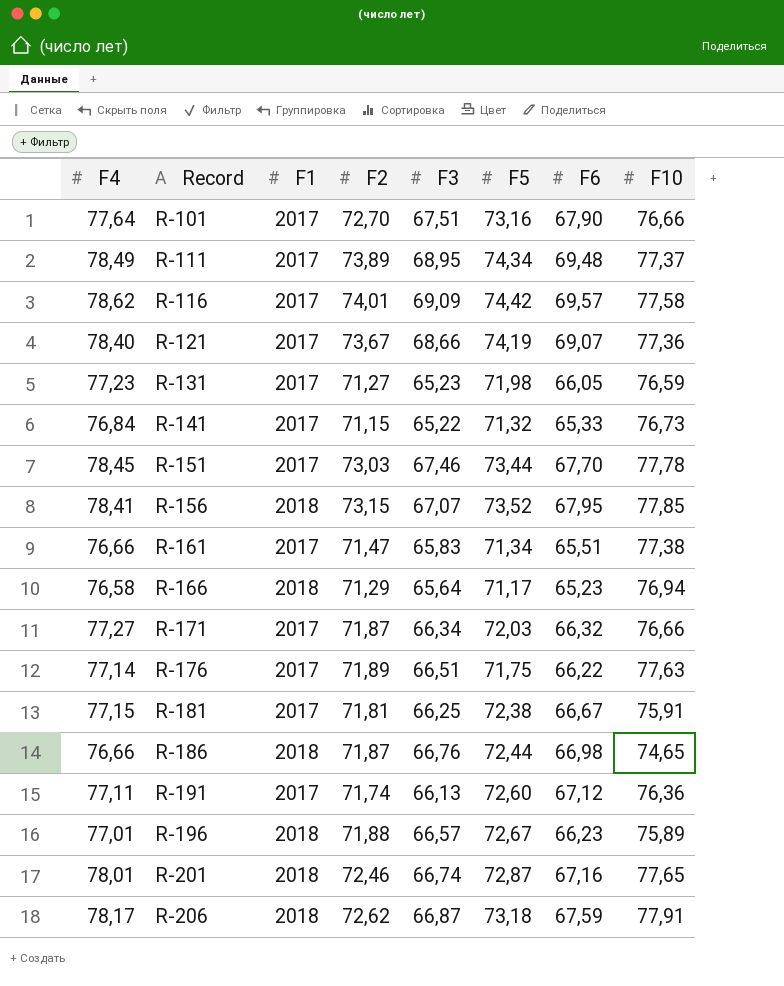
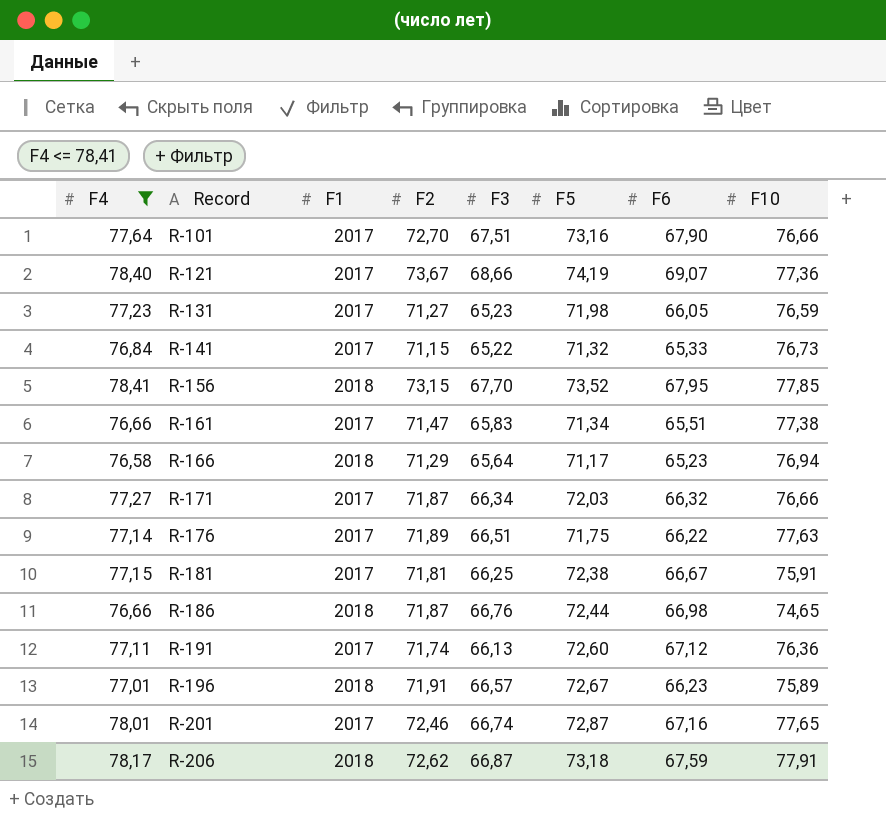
filter: none -> F4 <= 78,41
R-156 | F3: 67,07 -> 67,70
R-196 | F2: 71,88 -> 71,91
R-201 | F1: 2018 -> 2017

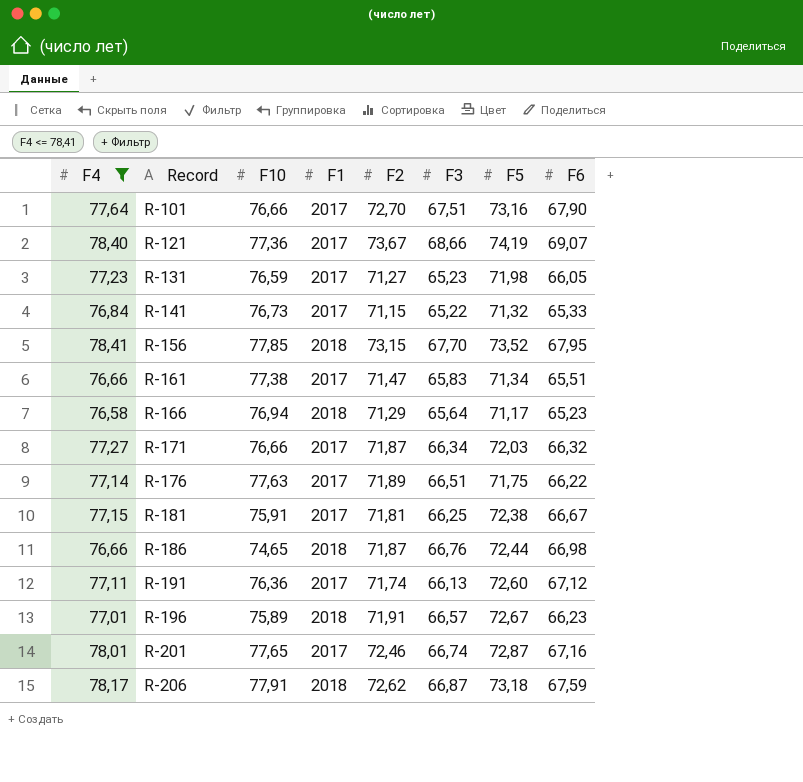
column F10 | position: 8 -> 3

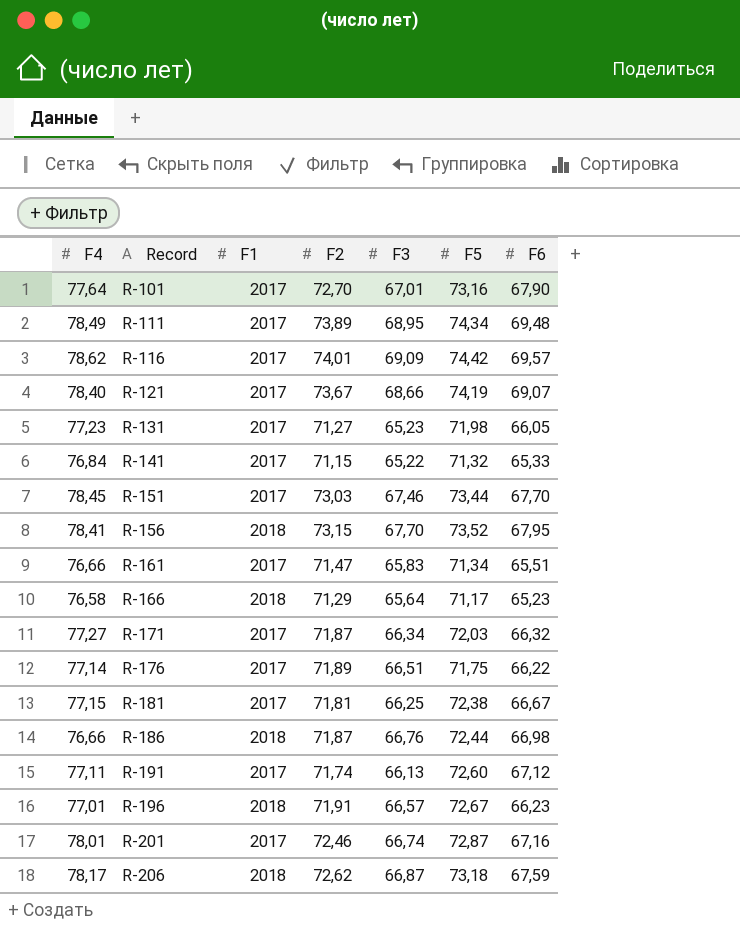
filter: F4 <= 78,41 -> none
column F10 | position: 3 -> none
R-101 | F3: 67,51 -> 67,01

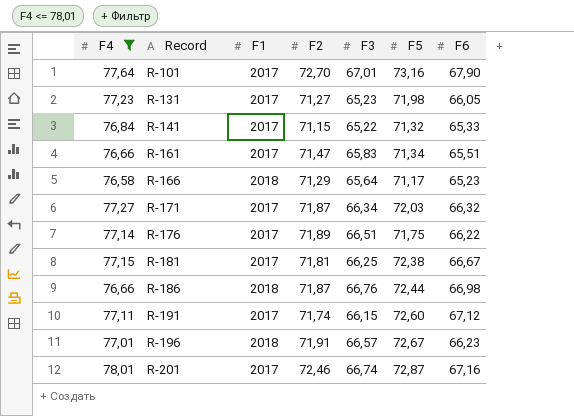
filter: none -> F4 <= 78,01
R-191 | F3: 66,13 -> 66,15

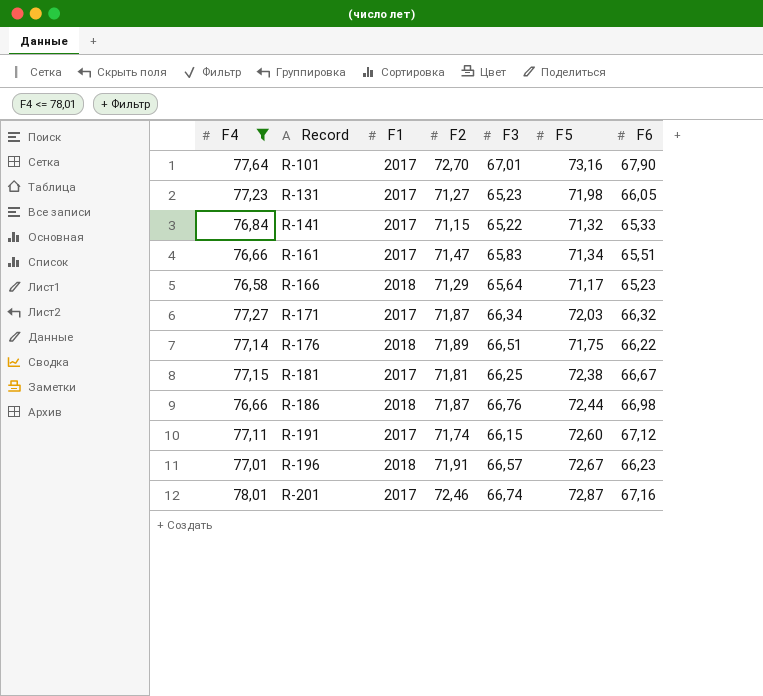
R-176 | F1: 2017 -> 2018

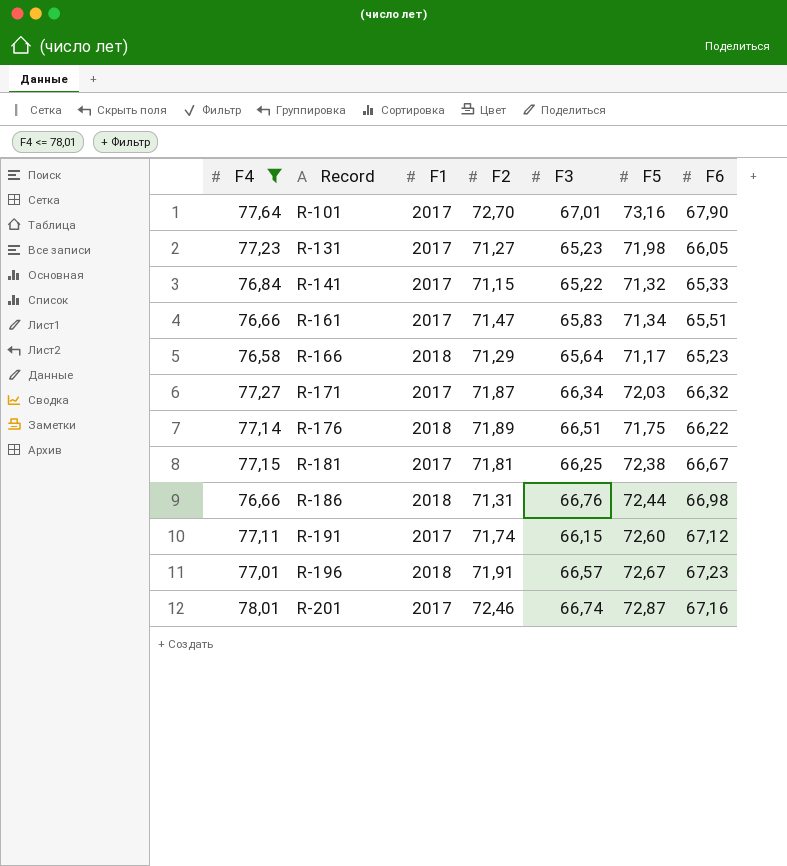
R-186 | F2: 71,87 -> 71,31
R-196 | F6: 66,23 -> 67,23

